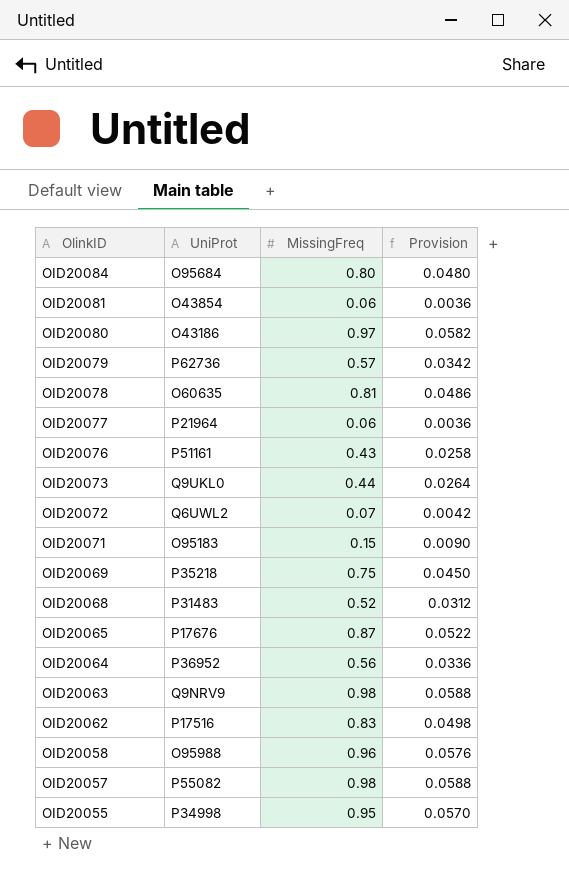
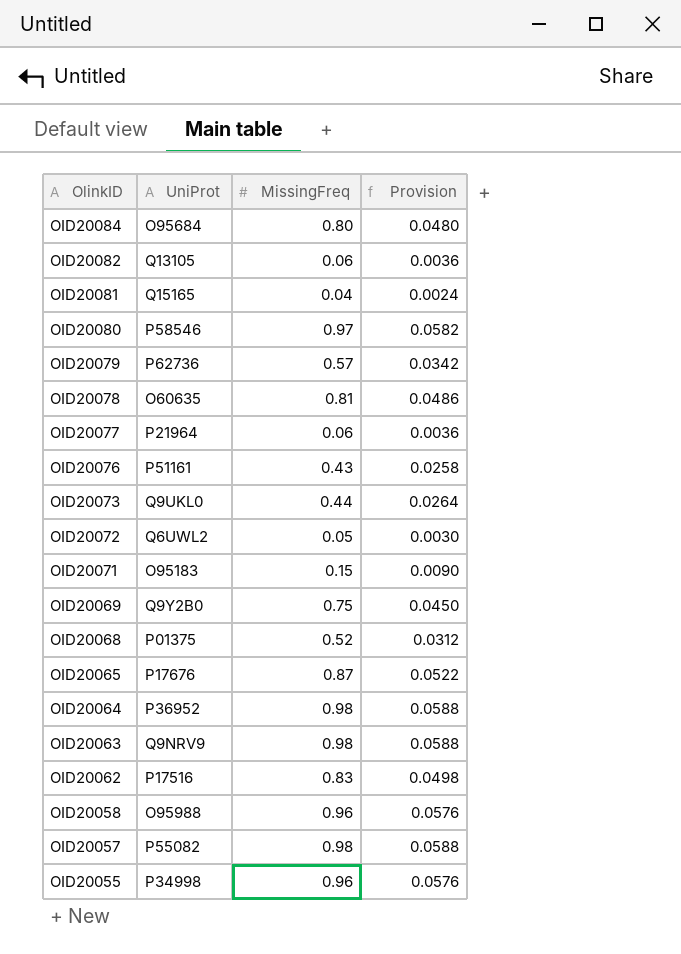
row OID20082: none -> Q13105 | 0.06 | 0.0036
OID20081 | UniProt: O43854 -> Q15165
OID20081 | MissingFreq: 0.06 -> 0.04
OID20081 | Provision: 0.0036 -> 0.0024
OID20080 | UniProt: O43186 -> P58546
OID20072 | MissingFreq: 0.07 -> 0.05
OID20072 | Provision: 0.0042 -> 0.0030
OID20069 | UniProt: P35218 -> Q9Y2B0
OID20068 | UniProt: P31483 -> P01375
OID20064 | MissingFreq: 0.56 -> 0.98
OID20064 | Provision: 0.0336 -> 0.0588
OID20055 | MissingFreq: 0.95 -> 0.96
OID20055 | Provision: 0.0570 -> 0.0576

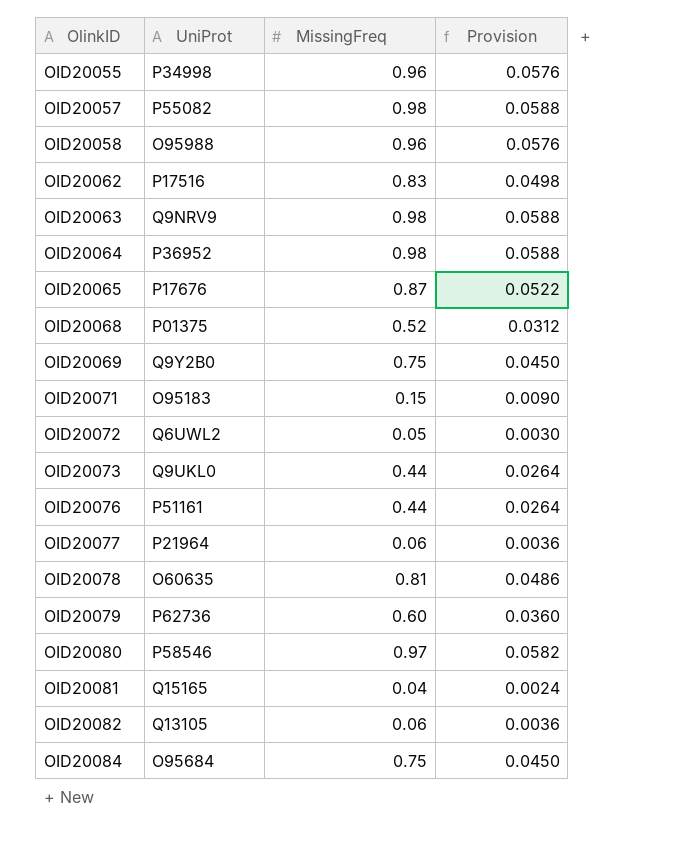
row order: OlinkID descending -> OlinkID ascending
OID20076 | MissingFreq: 0.43 -> 0.44
OID20076 | Provision: 0.0258 -> 0.0264
OID20079 | MissingFreq: 0.57 -> 0.60
OID20079 | Provision: 0.0342 -> 0.0360
OID20084 | MissingFreq: 0.80 -> 0.75
OID20084 | Provision: 0.0480 -> 0.0450

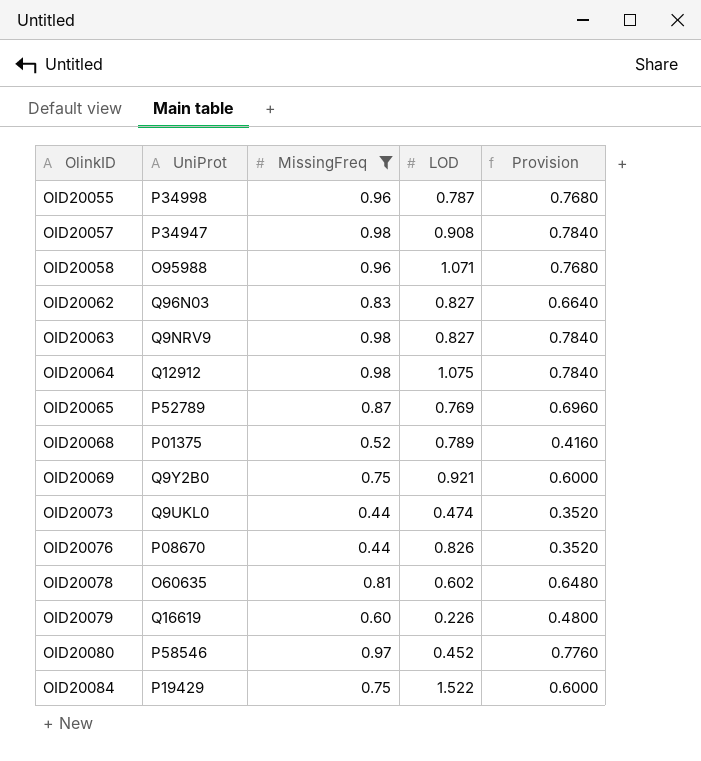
filter: none -> MissingFreq >= 0.44
column LOD | position: none -> 4
column Provision | formula: [MissingFreq] * 0.06 -> [MissingFreq] * 0.8
OID20057 | UniProt: P55082 -> P34947
OID20062 | UniProt: P17516 -> Q96N03
OID20064 | UniProt: P36952 -> Q12912
OID20065 | UniProt: P17676 -> P52789
OID20076 | UniProt: P51161 -> P08670
OID20079 | UniProt: P62736 -> Q16619
OID20084 | UniProt: O95684 -> P19429

